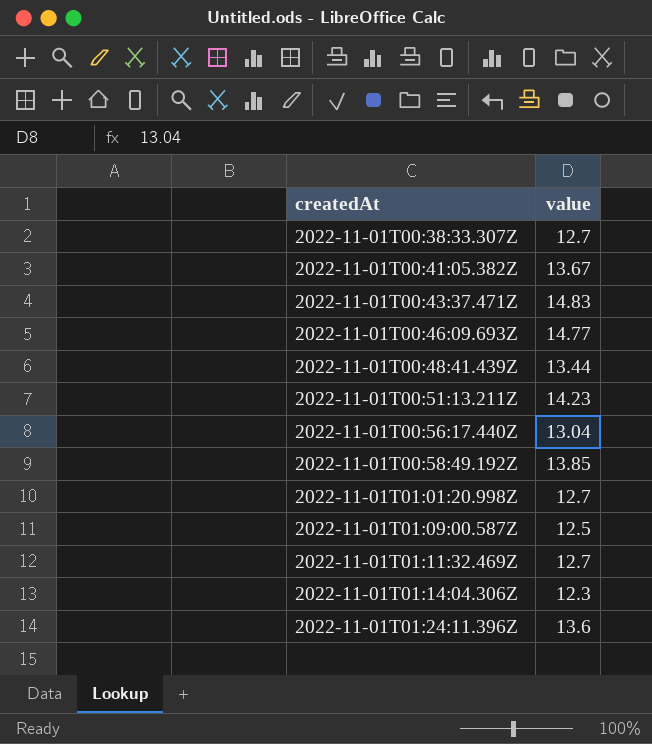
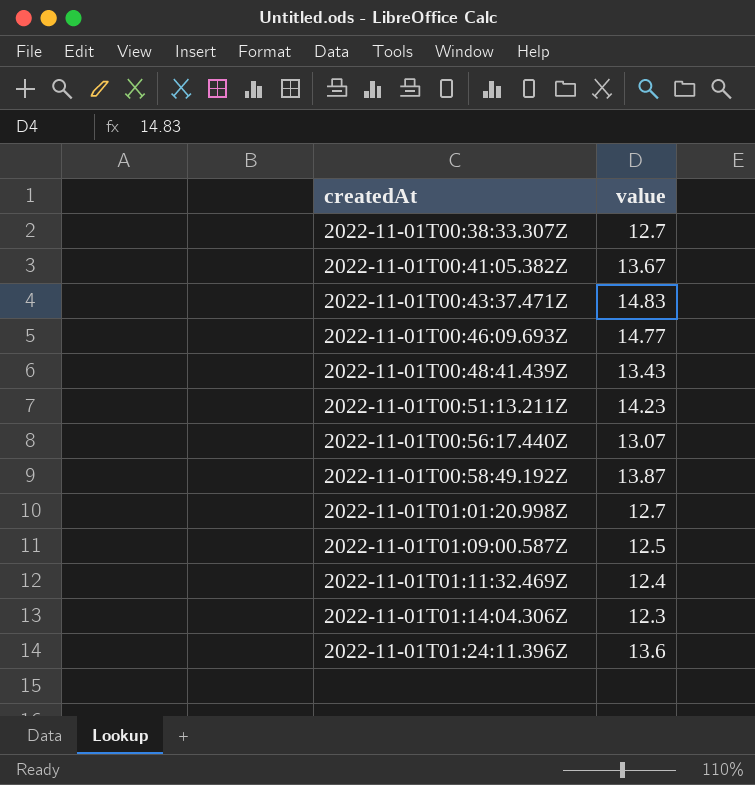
2022-11-01T00:48:41.439Z | value: 13.44 -> 13.43
2022-11-01T00:56:17.440Z | value: 13.04 -> 13.07
2022-11-01T00:58:49.192Z | value: 13.85 -> 13.87
2022-11-01T01:11:32.469Z | value: 12.7 -> 12.4

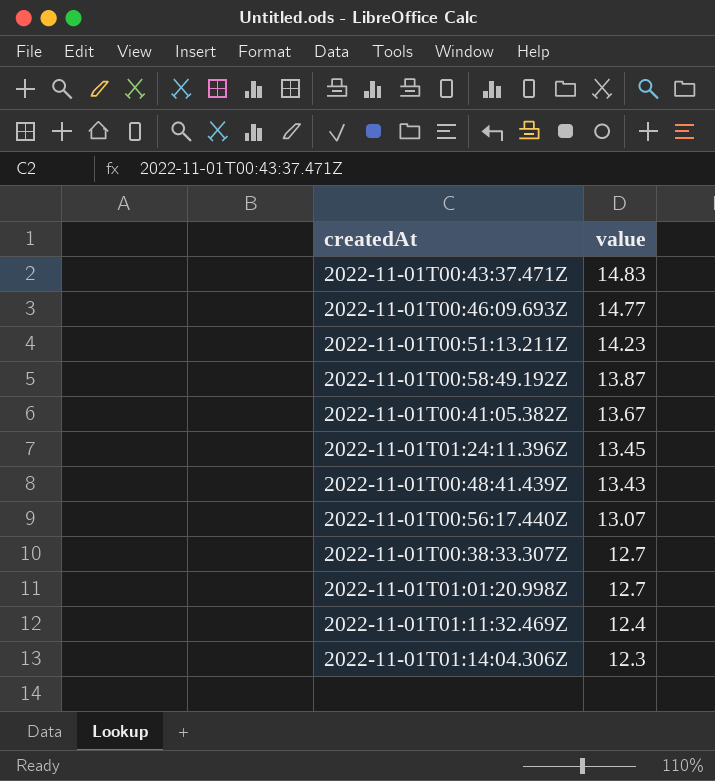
row order: createdAt ascending -> value descending
row 2022-11-01T01:09:00.587Z: 12.5 -> none
2022-11-01T01:24:11.396Z | value: 13.6 -> 13.45

